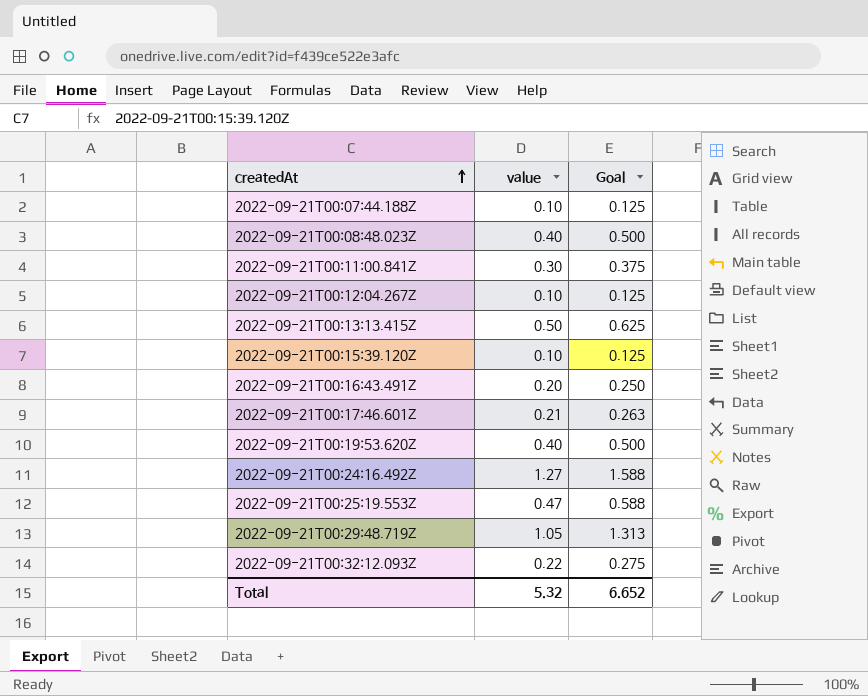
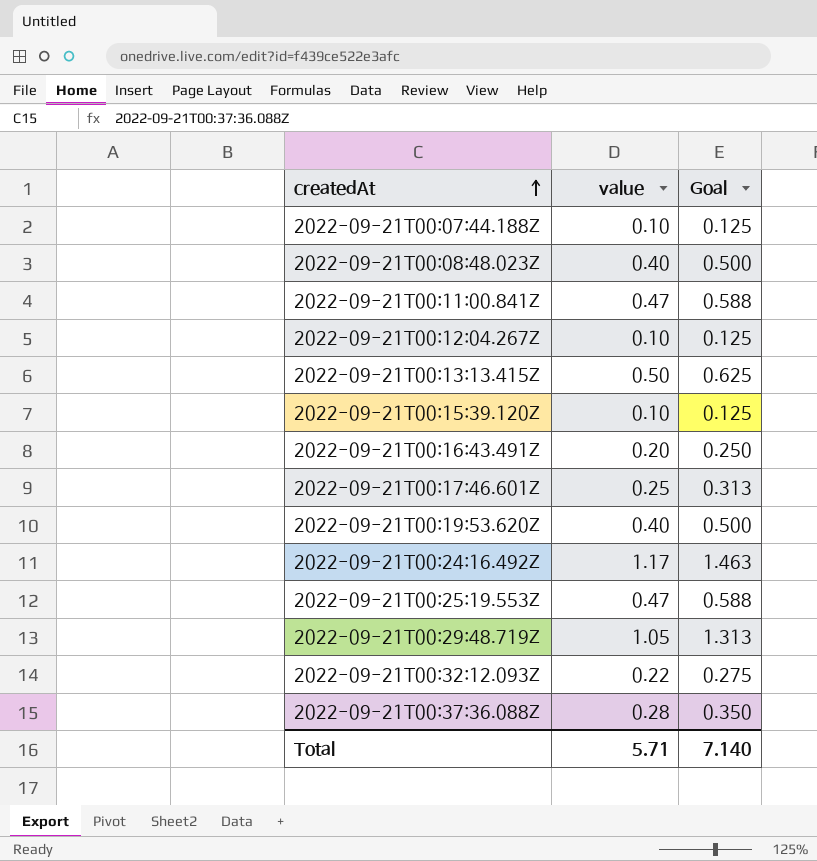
2022-09-21T00:11:00.841Z | value: 0.30 -> 0.47
2022-09-21T00:11:00.841Z | Goal: 0.375 -> 0.588
2022-09-21T00:17:46.601Z | value: 0.21 -> 0.25
2022-09-21T00:17:46.601Z | Goal: 0.263 -> 0.313
2022-09-21T00:24:16.492Z | value: 1.27 -> 1.17
2022-09-21T00:24:16.492Z | Goal: 1.588 -> 1.463
row 2022-09-21T00:37:36.088Z: none -> 0.28 | 0.350
Total | value: 5.32 -> 5.71
Total | Goal: 6.652 -> 7.140

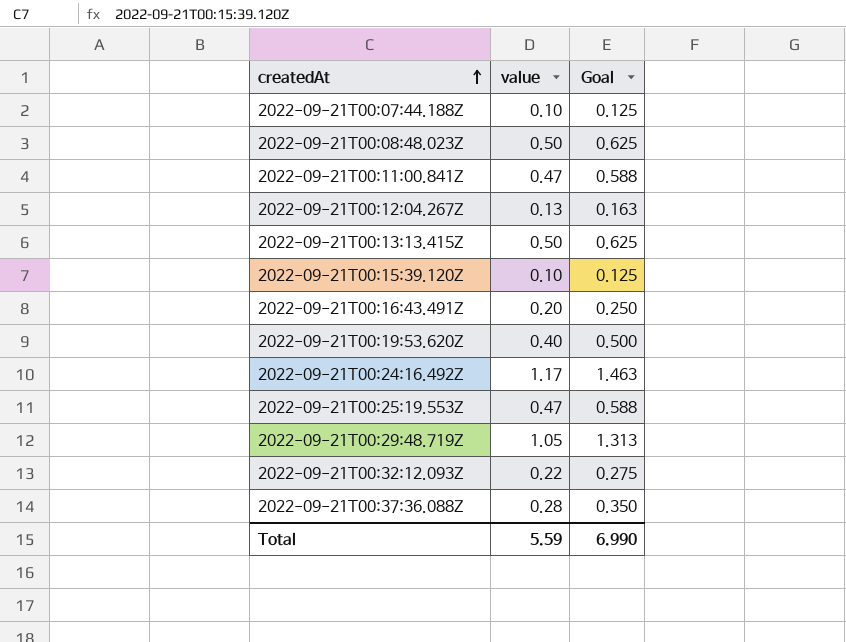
row 2022-09-21T00:17:46.601Z: 0.25 | 0.313 -> none
2022-09-21T00:08:48.023Z | value: 0.40 -> 0.50
2022-09-21T00:08:48.023Z | Goal: 0.500 -> 0.625
2022-09-21T00:12:04.267Z | value: 0.10 -> 0.13
2022-09-21T00:12:04.267Z | Goal: 0.125 -> 0.163
Total | value: 5.71 -> 5.59
Total | Goal: 7.140 -> 6.990

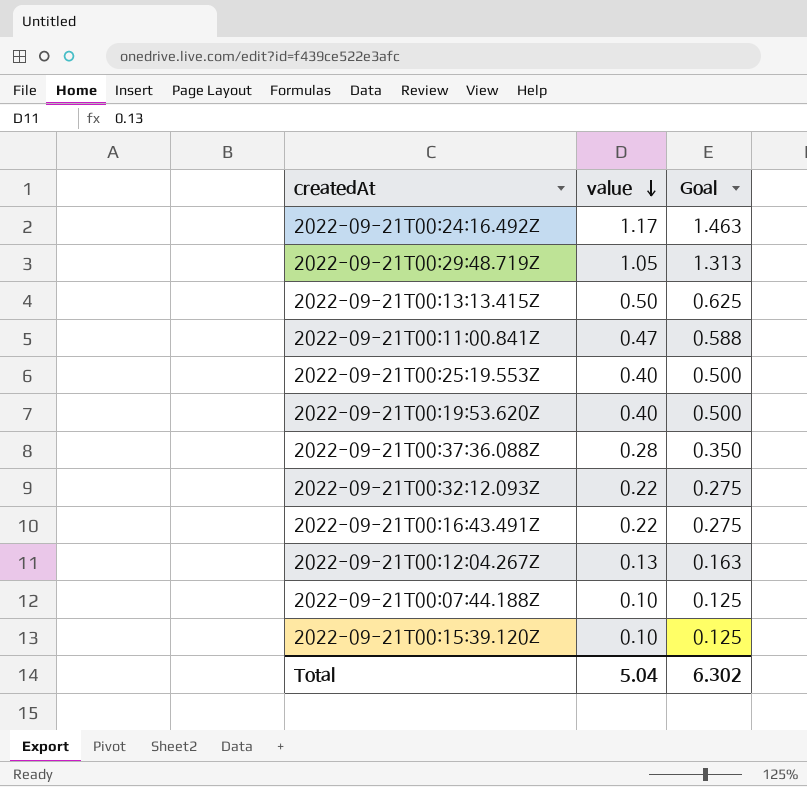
row order: createdAt ascending -> value descending
row 2022-09-21T00:08:48.023Z: 0.50 | 0.625 -> none
2022-09-21T00:25:19.553Z | value: 0.47 -> 0.40
2022-09-21T00:25:19.553Z | Goal: 0.588 -> 0.500
2022-09-21T00:16:43.491Z | value: 0.20 -> 0.22
2022-09-21T00:16:43.491Z | Goal: 0.250 -> 0.275
Total | value: 5.59 -> 5.04
Total | Goal: 6.990 -> 6.302

